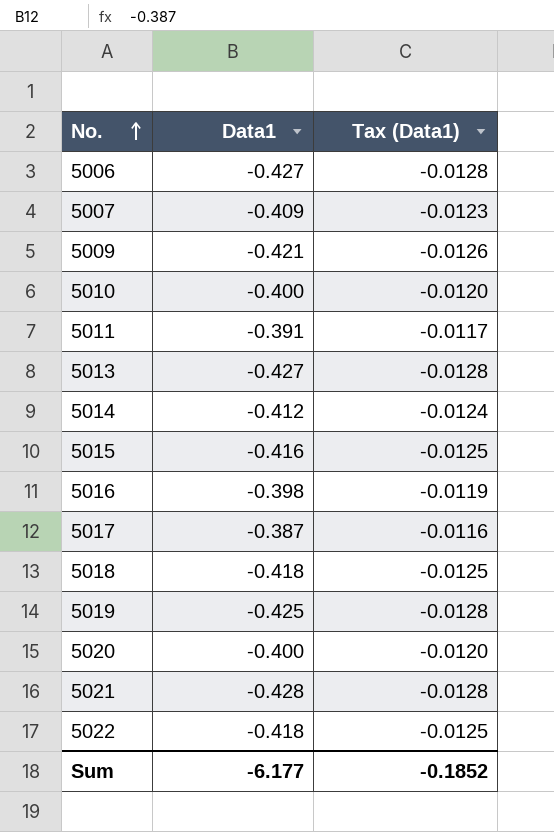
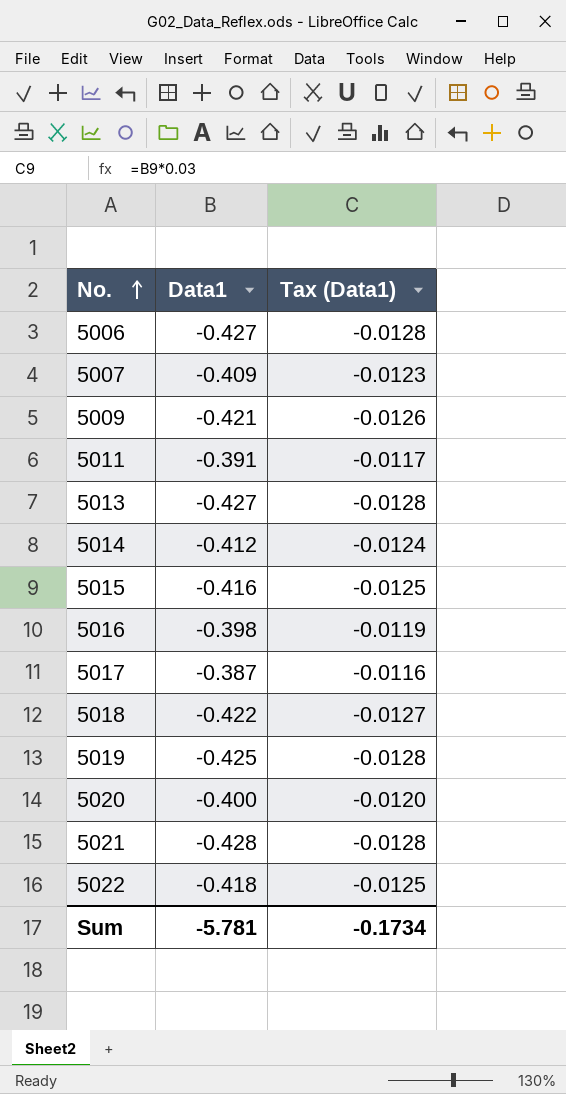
row 5010: -0.400 | -0.0120 -> none
5018 | Data1: -0.418 -> -0.422
5018 | Tax (Data1): -0.0125 -> -0.0127
Sum | Data1: -6.177 -> -5.781
Sum | Tax (Data1): -0.1852 -> -0.1734

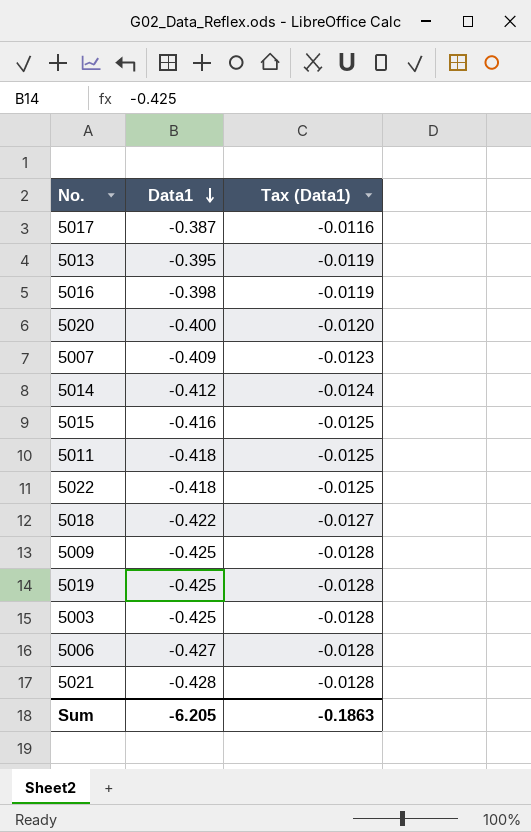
row order: No. ascending -> Data1 descending
5013 | Data1: -0.427 -> -0.395
5013 | Tax (Data1): -0.0128 -> -0.0119
5011 | Data1: -0.391 -> -0.418
5011 | Tax (Data1): -0.0117 -> -0.0125
5009 | Data1: -0.421 -> -0.425
5009 | Tax (Data1): -0.0126 -> -0.0128
row 5003: none -> -0.425 | -0.0128
Sum | Data1: -5.781 -> -6.205
Sum | Tax (Data1): -0.1734 -> -0.1863

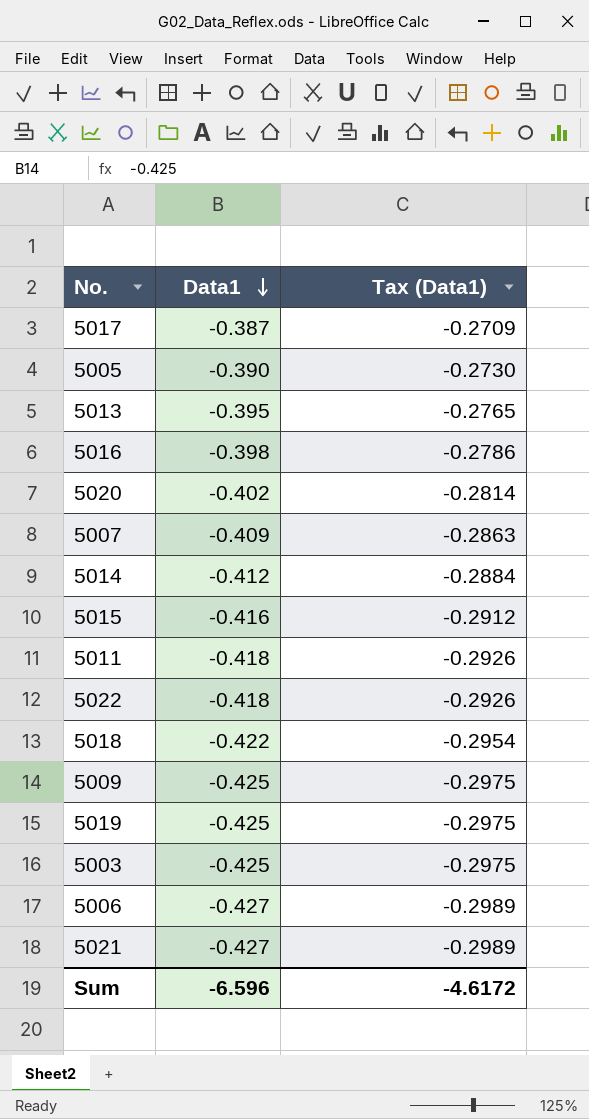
column Tax (Data1) | formula: [Data1] * 0.03 -> [Data1] * 0.7
row 5005: none -> -0.390 | -0.2730
5020 | Data1: -0.400 -> -0.402
5021 | Data1: -0.428 -> -0.427
Sum | Data1: -6.205 -> -6.596
Sum | Tax (Data1): -0.1863 -> -4.6172

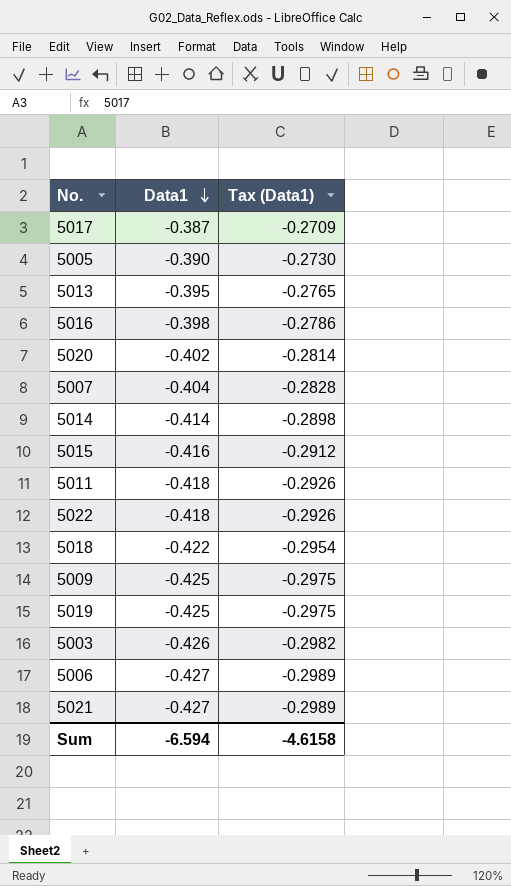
5007 | Data1: -0.409 -> -0.404
5007 | Tax (Data1): -0.2863 -> -0.2828
5014 | Data1: -0.412 -> -0.414
5014 | Tax (Data1): -0.2884 -> -0.2898
5003 | Data1: -0.425 -> -0.426
5003 | Tax (Data1): -0.2975 -> -0.2982
Sum | Data1: -6.596 -> -6.594
Sum | Tax (Data1): -4.6172 -> -4.6158

